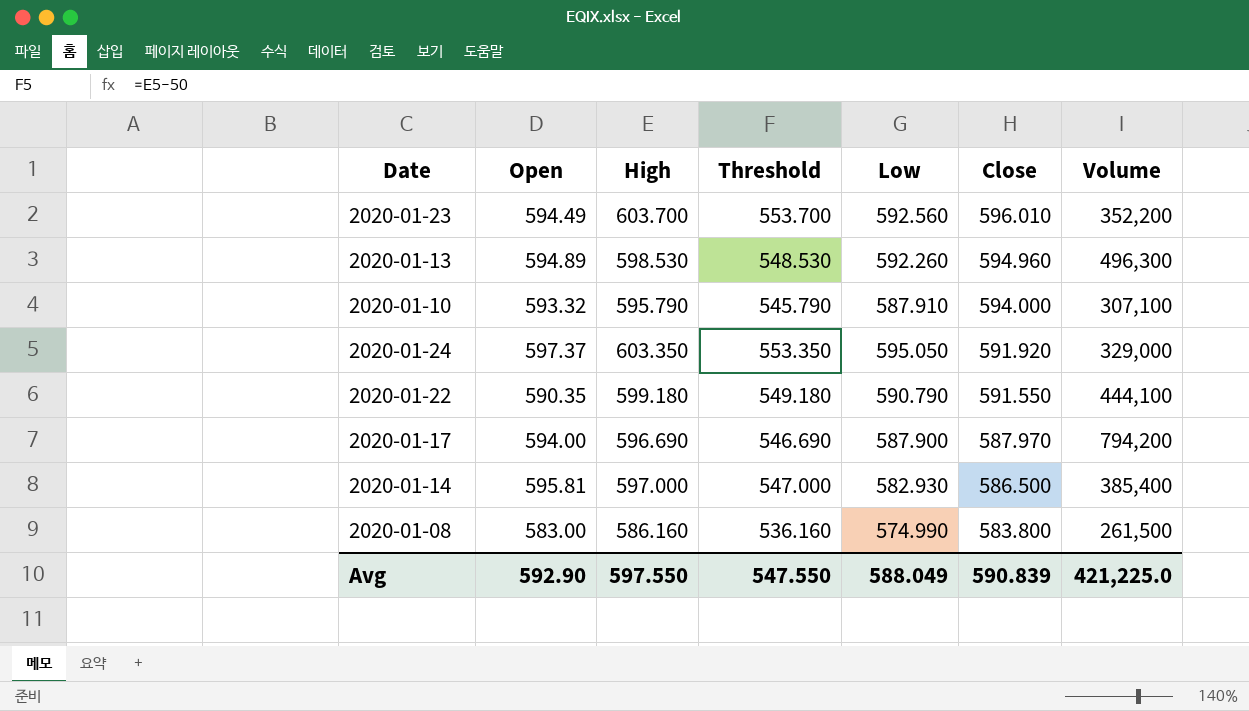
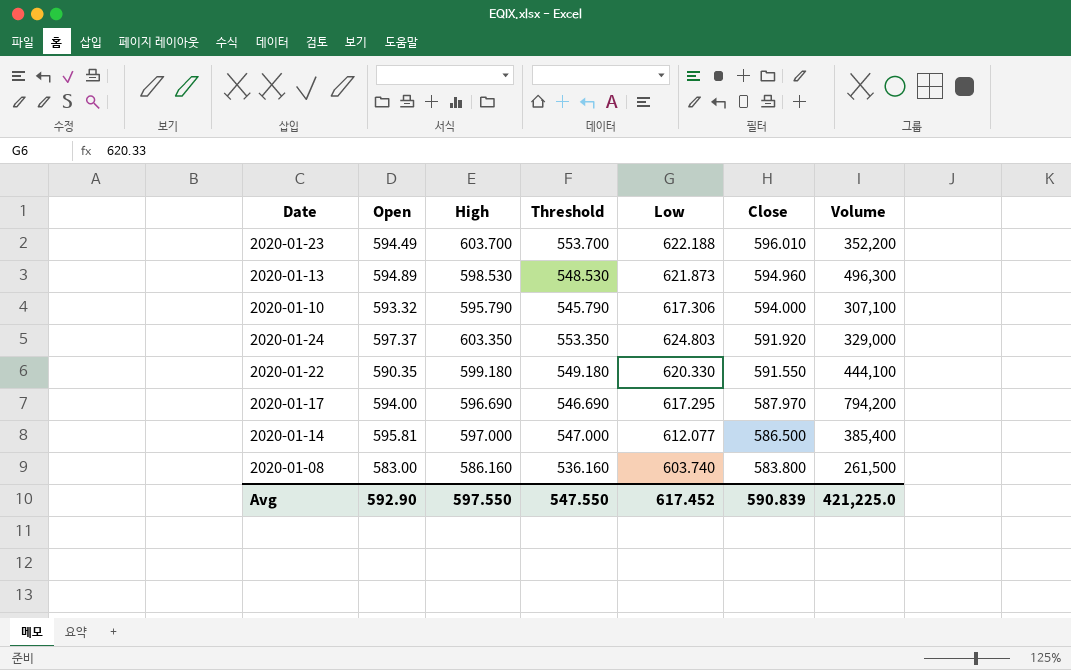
2020-01-23 | Low: 592.560 -> 622.188
2020-01-13 | Low: 592.260 -> 621.873
2020-01-10 | Low: 587.910 -> 617.306
2020-01-24 | Low: 595.050 -> 624.803
2020-01-22 | Low: 590.790 -> 620.330
2020-01-17 | Low: 587.900 -> 617.295
2020-01-14 | Low: 582.930 -> 612.077
2020-01-08 | Low: 574.990 -> 603.740
Avg | Low: 588.049 -> 617.452

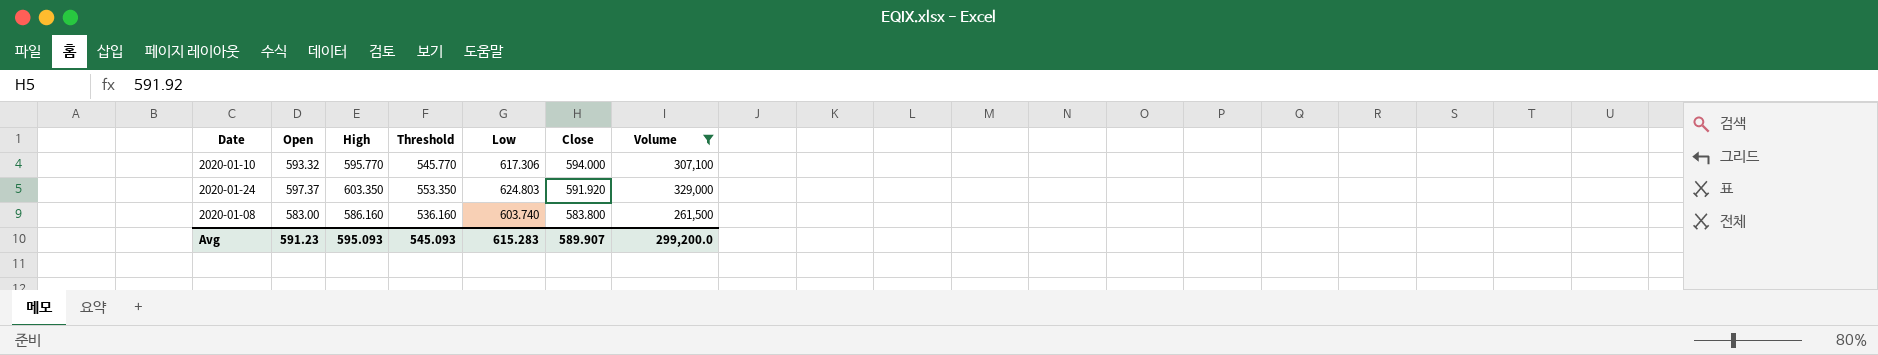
filter: none -> Volume <= 329,000
2020-01-10 | High: 595.790 -> 595.770
2020-01-10 | Threshold: 545.790 -> 545.770
Avg | Open: 592.90 -> 591.23
Avg | High: 597.550 -> 595.093
Avg | Threshold: 547.550 -> 545.093
Avg | Low: 617.452 -> 615.283
Avg | Close: 590.839 -> 589.907
Avg | Volume: 421,225.0 -> 299,200.0

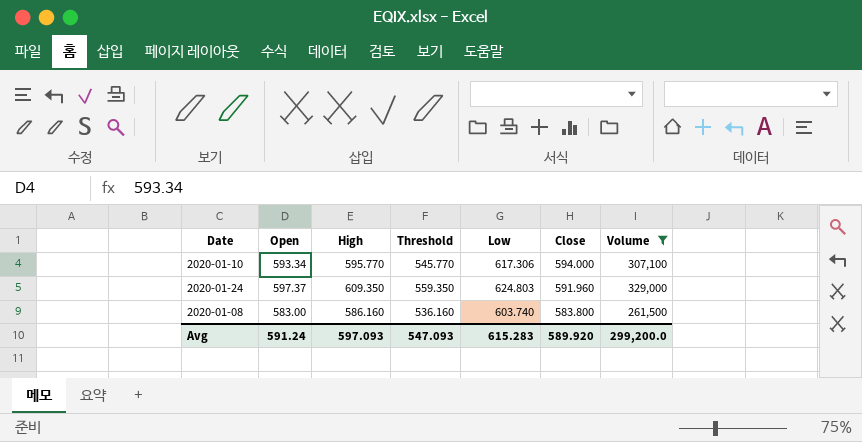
2020-01-10 | Open: 593.32 -> 593.34
2020-01-24 | High: 603.350 -> 609.350
2020-01-24 | Threshold: 553.350 -> 559.350
2020-01-24 | Close: 591.920 -> 591.960
Avg | Open: 591.23 -> 591.24
Avg | High: 595.093 -> 597.093
Avg | Threshold: 545.093 -> 547.093
Avg | Close: 589.907 -> 589.920

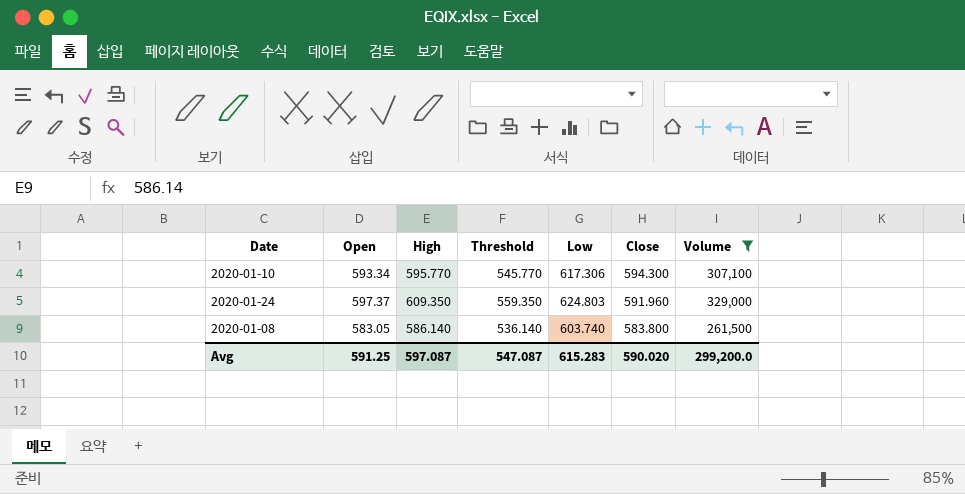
2020-01-10 | Close: 594.000 -> 594.300
2020-01-08 | Open: 583.00 -> 583.05
2020-01-08 | High: 586.160 -> 586.140
2020-01-08 | Threshold: 536.160 -> 536.140
Avg | Open: 591.24 -> 591.25
Avg | High: 597.093 -> 597.087
Avg | Threshold: 547.093 -> 547.087
Avg | Close: 589.920 -> 590.020

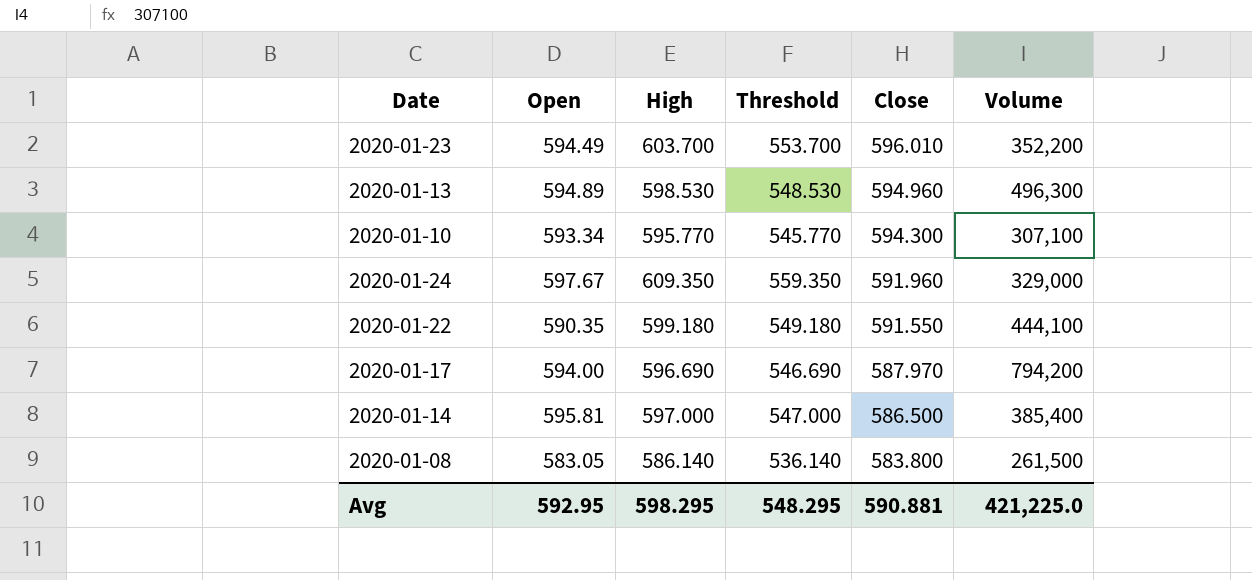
filter: Volume <= 329,000 -> none
column Low | position: 5 -> none
2020-01-24 | Open: 597.37 -> 597.67
Avg | Open: 591.25 -> 592.95
Avg | High: 597.087 -> 598.295
Avg | Threshold: 547.087 -> 548.295
Avg | Close: 590.020 -> 590.881
Avg | Volume: 299,200.0 -> 421,225.0

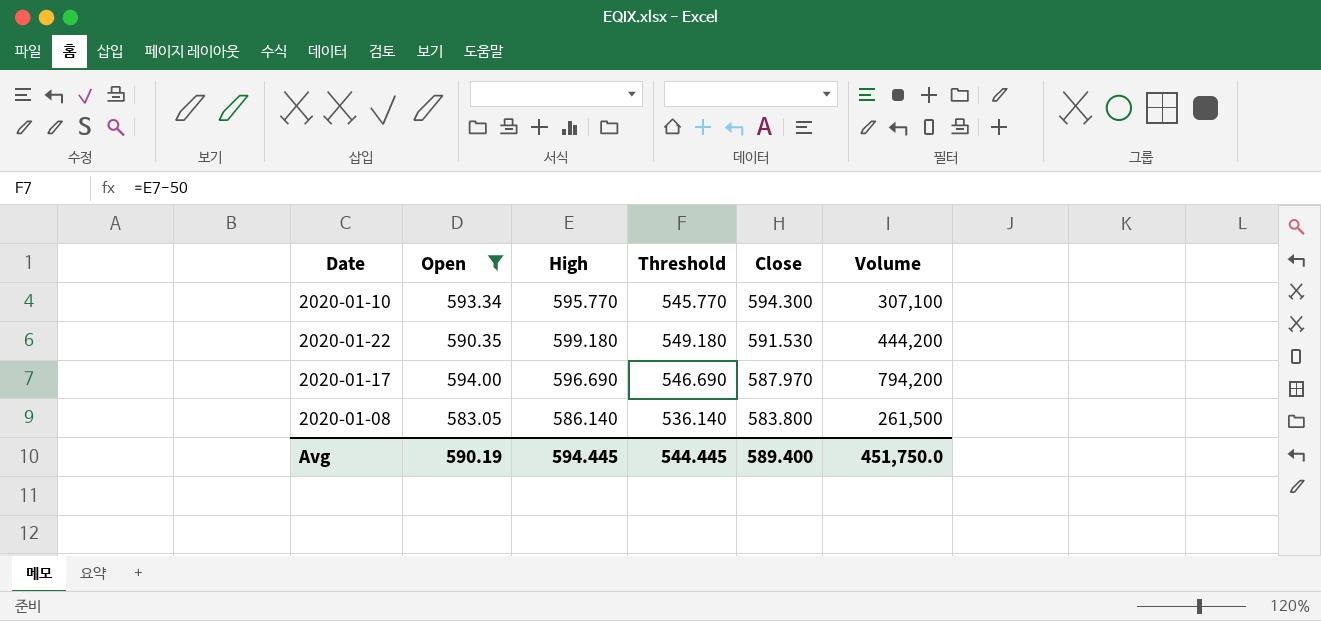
filter: none -> Open <= 594.00
2020-01-22 | Close: 591.550 -> 591.530
2020-01-22 | Volume: 444,100 -> 444,200
Avg | Open: 592.95 -> 590.19
Avg | High: 598.295 -> 594.445
Avg | Threshold: 548.295 -> 544.445
Avg | Close: 590.881 -> 589.400
Avg | Volume: 421,225.0 -> 451,750.0

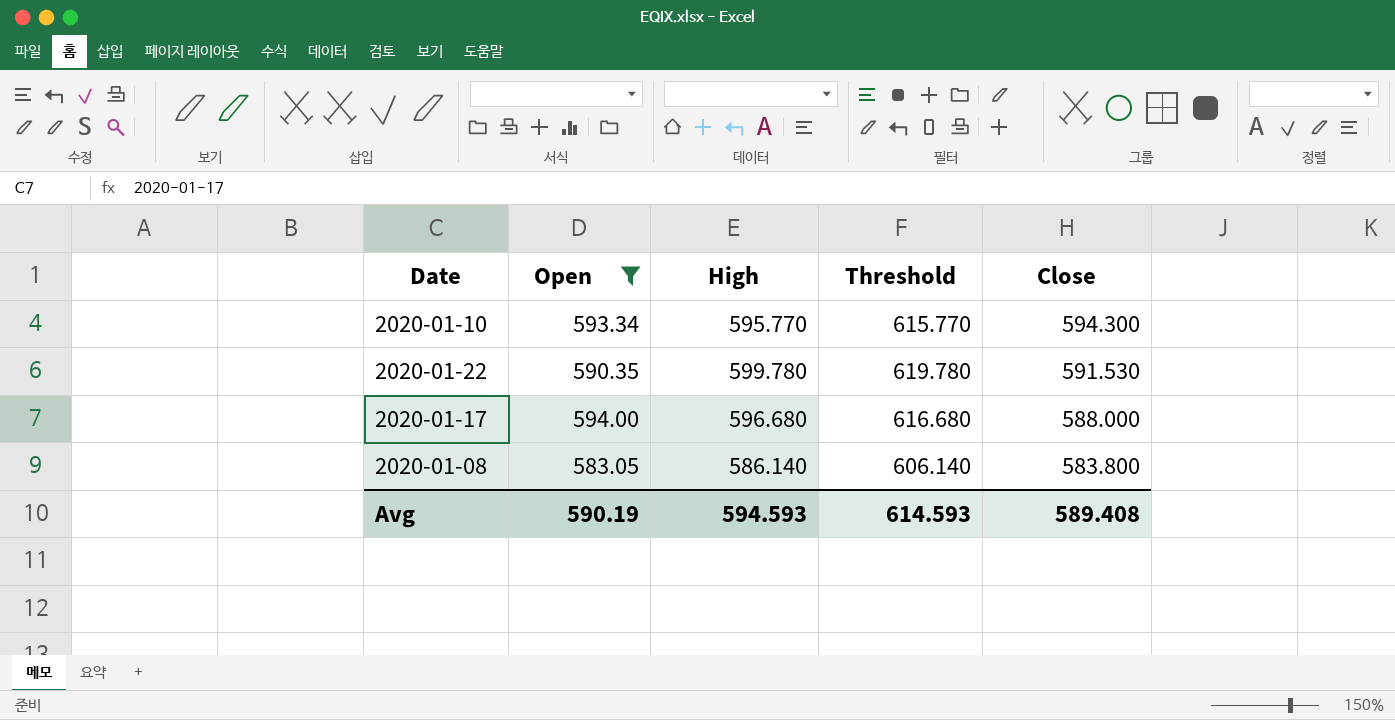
column Volume | position: 6 -> none
column Threshold | formula: [High] - 50 -> [High] + 20
2020-01-22 | High: 599.180 -> 599.780
2020-01-17 | High: 596.690 -> 596.680
2020-01-17 | Close: 587.970 -> 588.000
Avg | High: 594.445 -> 594.593
Avg | Threshold: 544.445 -> 614.593
Avg | Close: 589.400 -> 589.408

